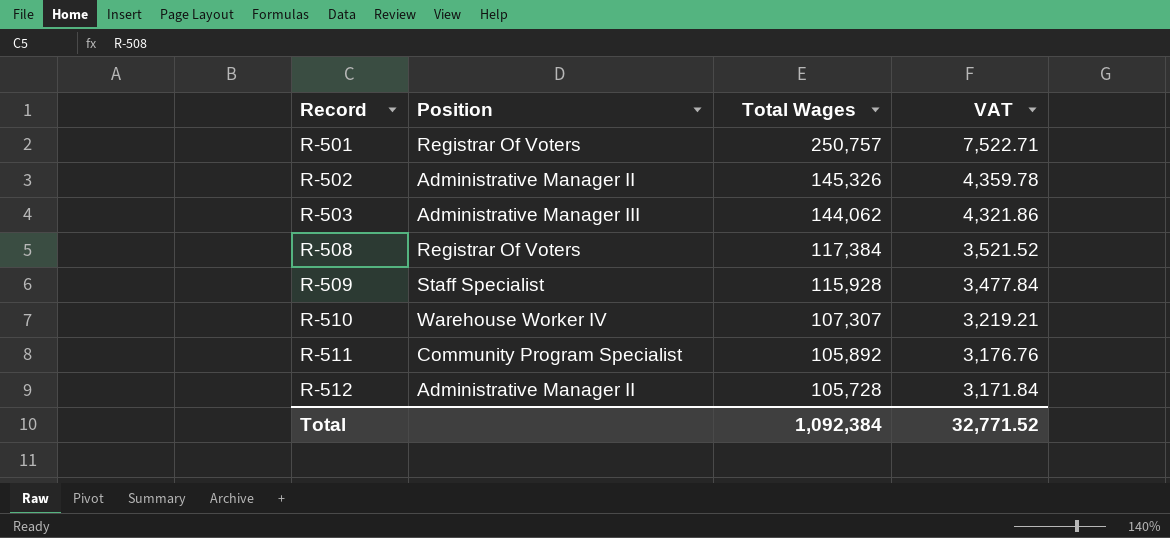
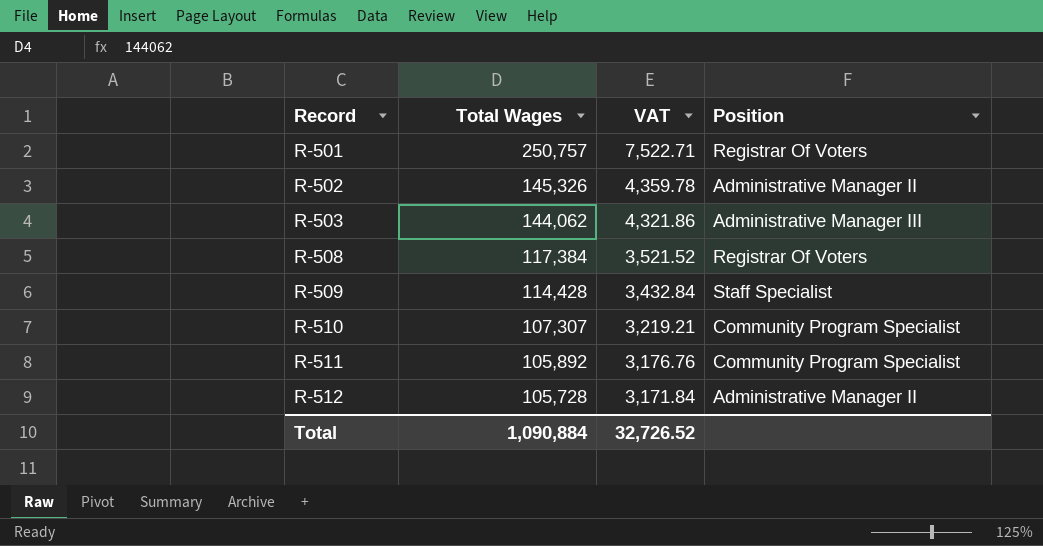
column Position | position: 2 -> 4
R-509 | Total Wages: 115,928 -> 114,428
R-509 | VAT: 3,477.84 -> 3,432.84
R-510 | Position: Warehouse Worker IV -> Community Program Specialist
Total | Total Wages: 1,092,384 -> 1,090,884
Total | VAT: 32,771.52 -> 32,726.52

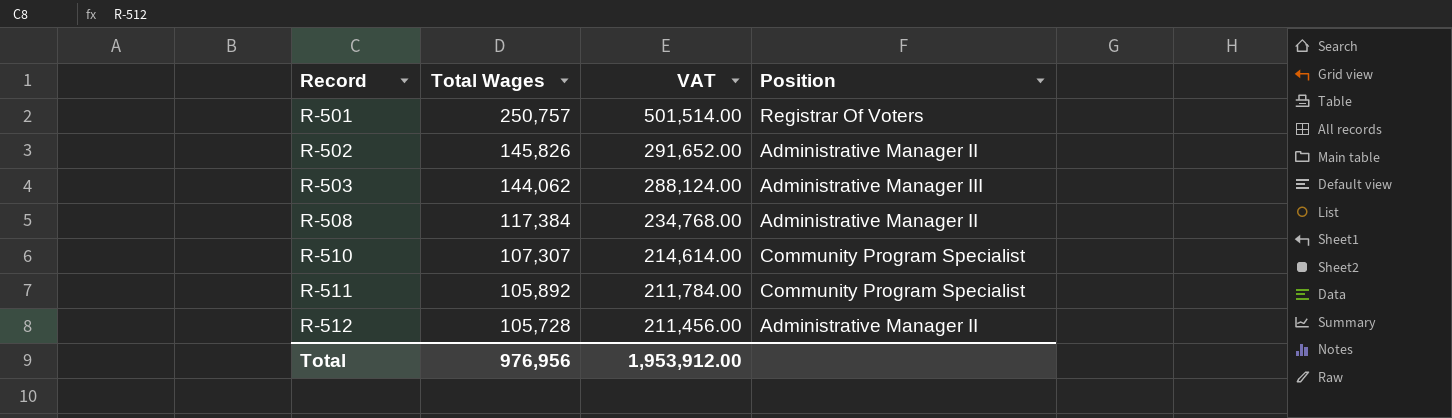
column VAT | formula: [Total Wages] * 0.03 -> [Total Wages] * 2
row R-509: 114,428 | 3,432.84 | Staff Specialist -> none
R-502 | Total Wages: 145,326 -> 145,826
R-508 | Position: Registrar Of Voters -> Administrative Manager II
Total | Total Wages: 1,090,884 -> 976,956
Total | VAT: 32,726.52 -> 1,953,912.00

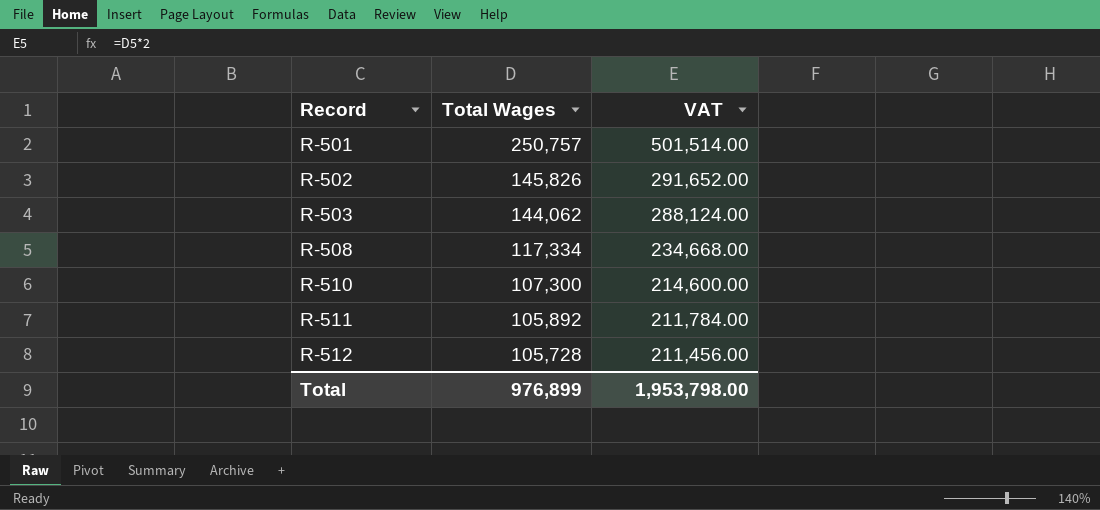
column Position | position: 4 -> none
R-508 | Total Wages: 117,384 -> 117,334
R-508 | VAT: 234,768.00 -> 234,668.00
R-510 | Total Wages: 107,307 -> 107,300
R-510 | VAT: 214,614.00 -> 214,600.00
Total | Total Wages: 976,956 -> 976,899
Total | VAT: 1,953,912.00 -> 1,953,798.00

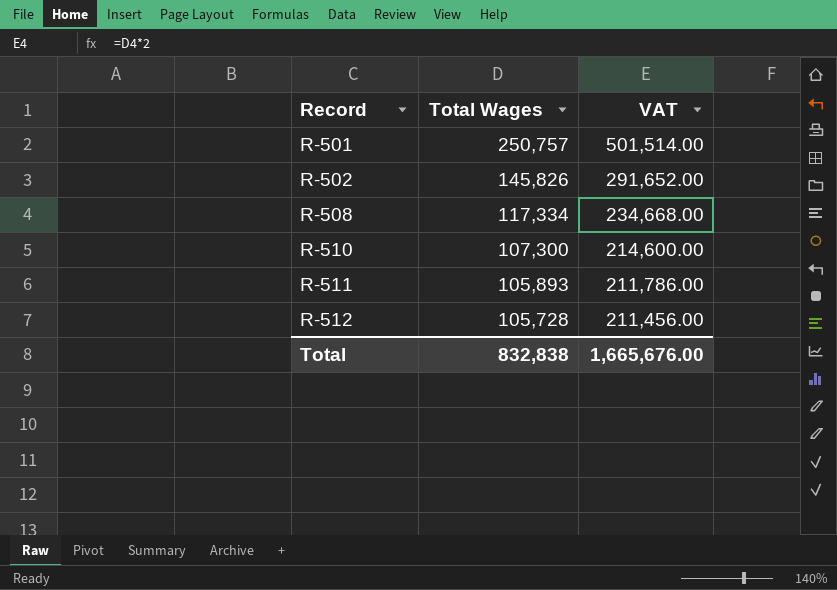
row R-503: 144,062 | 288,124.00 -> none
R-511 | Total Wages: 105,892 -> 105,893
R-511 | VAT: 211,784.00 -> 211,786.00
Total | Total Wages: 976,899 -> 832,838
Total | VAT: 1,953,798.00 -> 1,665,676.00

